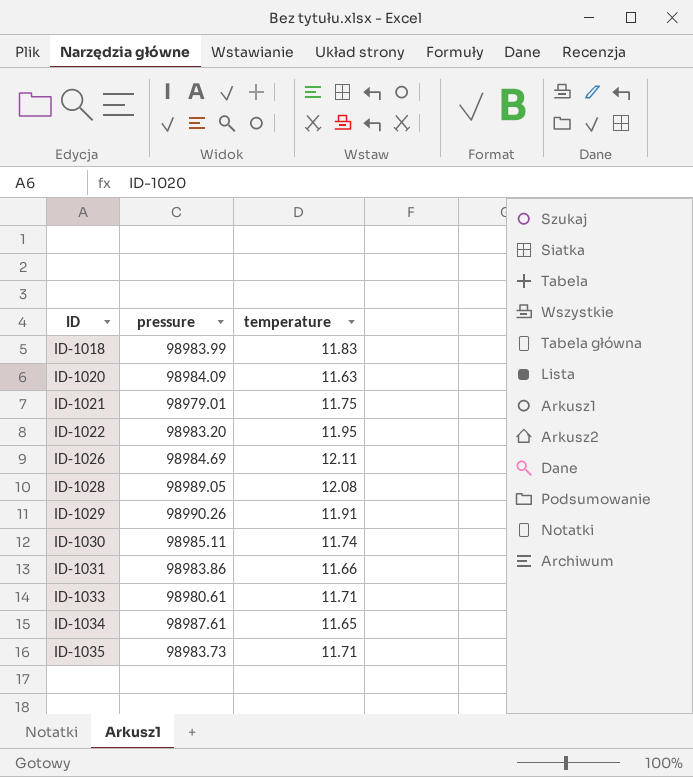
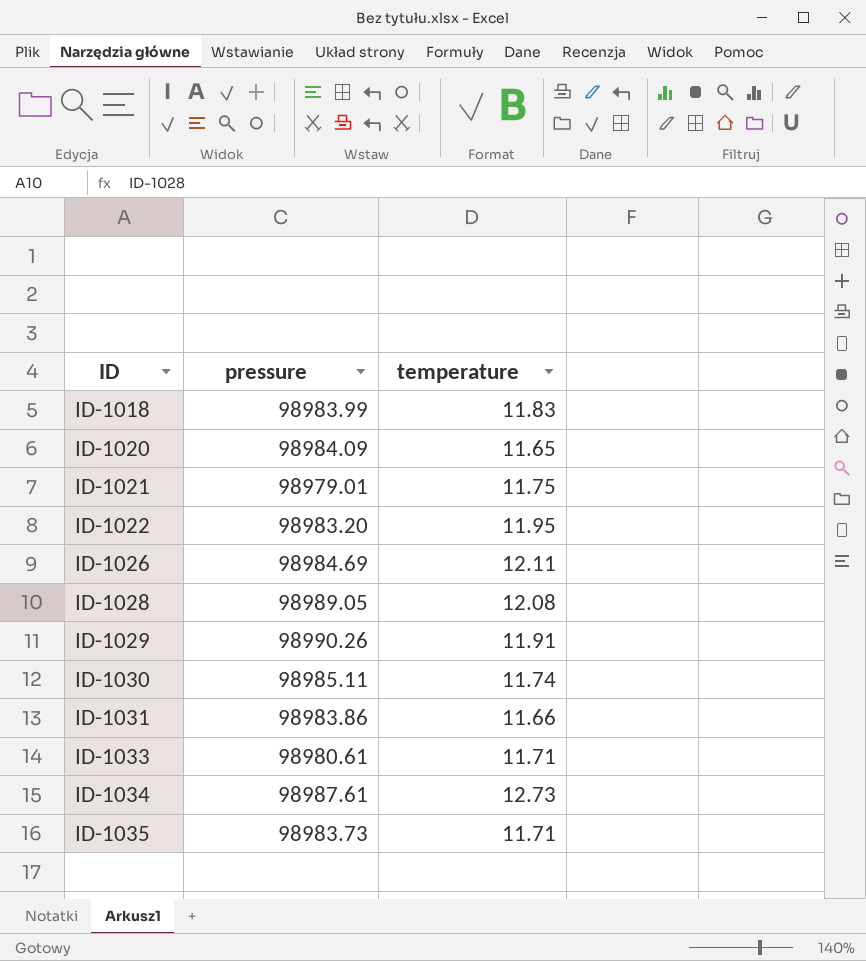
ID-1020 | temperature: 11.63 -> 11.65
ID-1034 | temperature: 11.65 -> 12.73

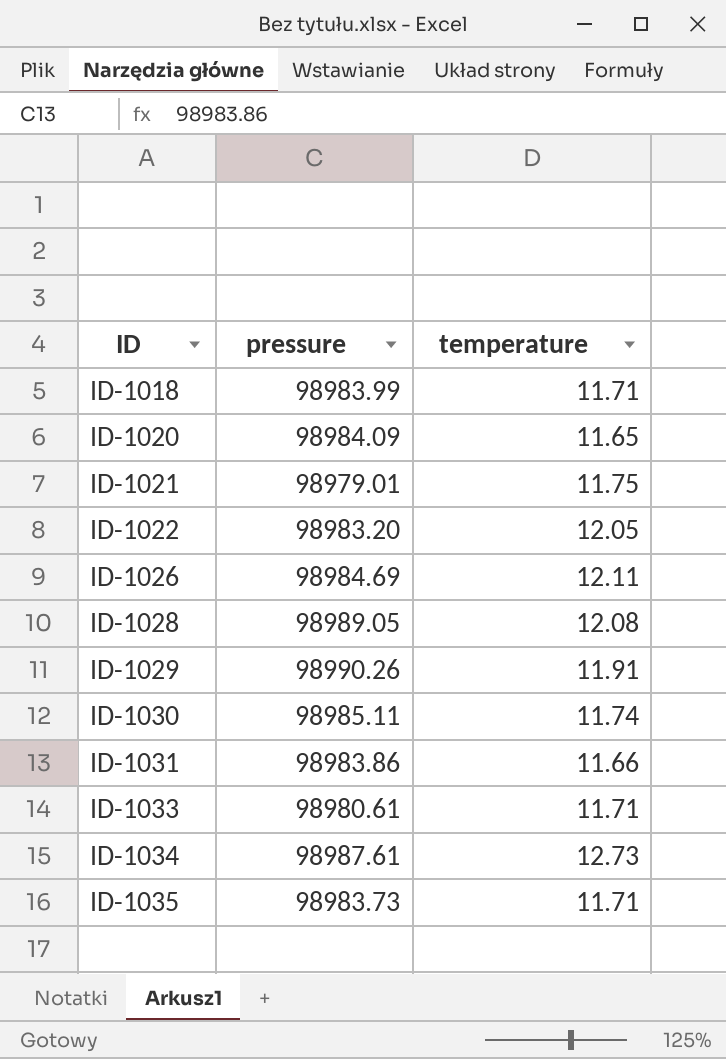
ID-1018 | temperature: 11.83 -> 11.71
ID-1022 | temperature: 11.95 -> 12.05

